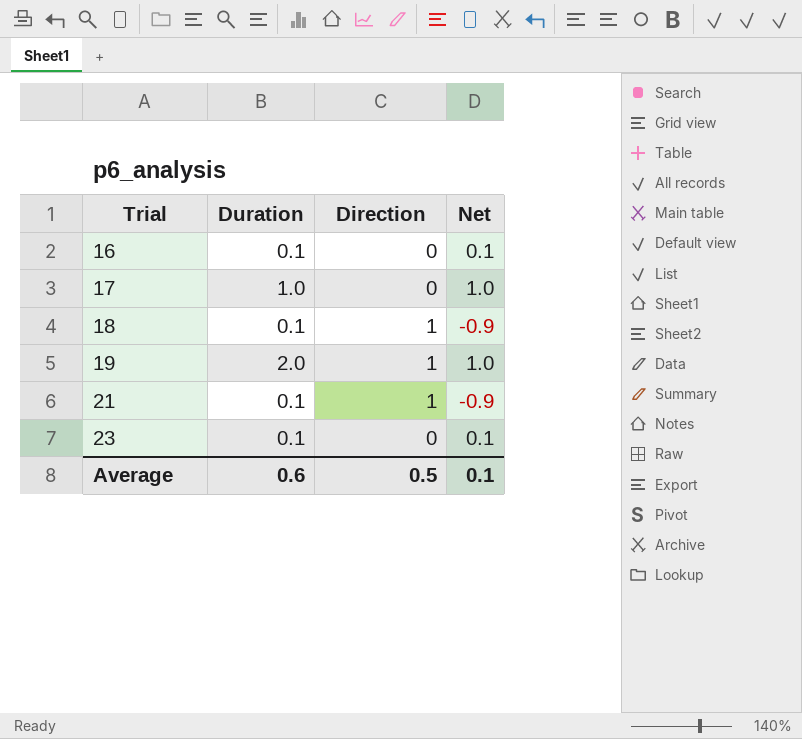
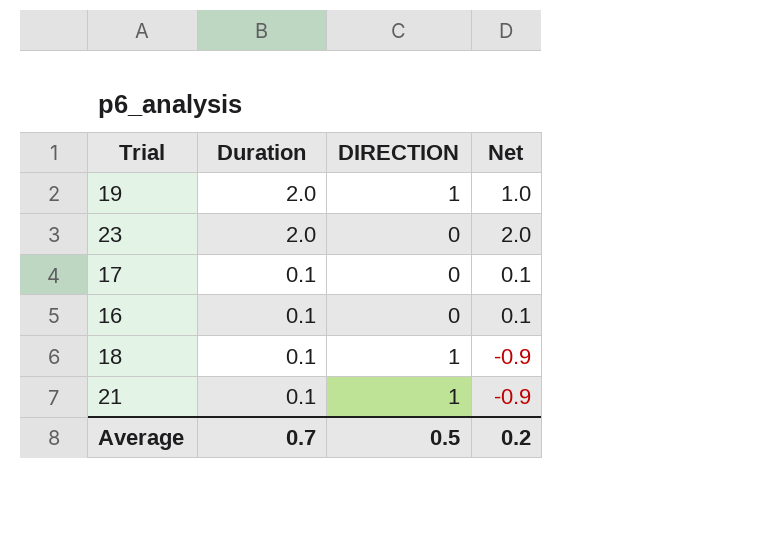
row order: Trial ascending -> Duration descending
column name: Direction -> DIRECTION
23 | Duration: 0.1 -> 2.0
23 | Net: 0.1 -> 2.0
17 | Duration: 1.0 -> 0.1
17 | Net: 1.0 -> 0.1
Average | Duration: 0.6 -> 0.7
Average | Net: 0.1 -> 0.2

